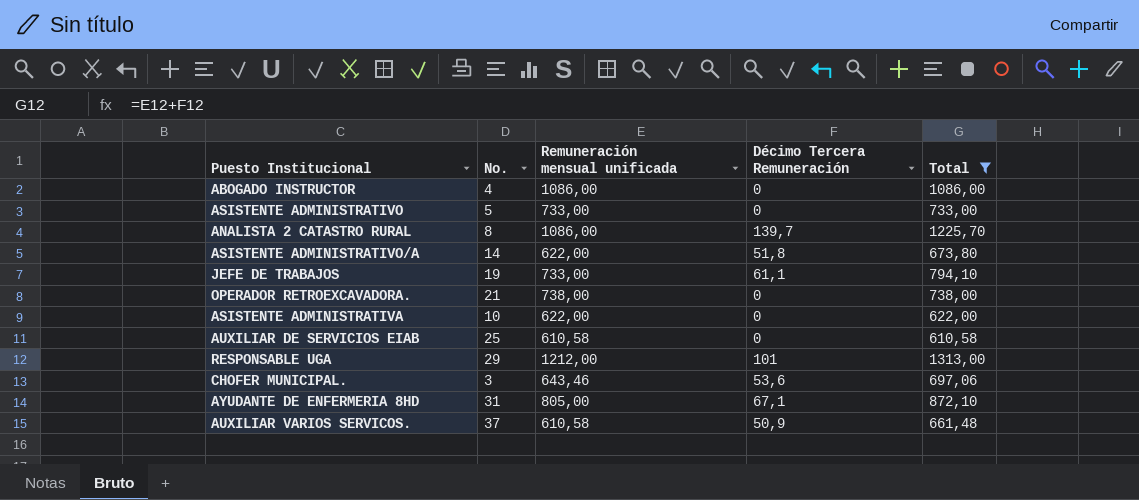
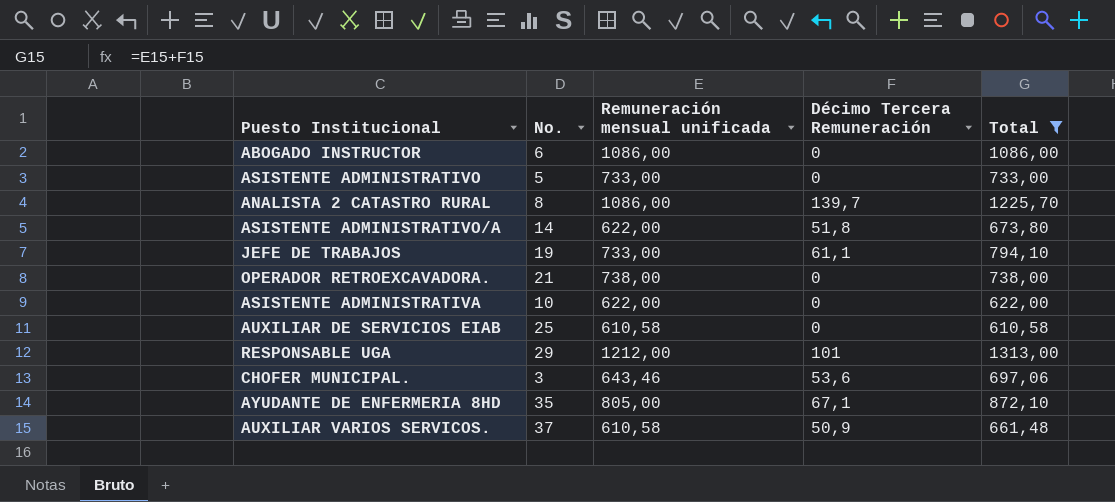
ABOGADO INSTRUCTOR | No.: 4 -> 6
AYUDANTE DE ENFERMERIA 8HD | No.: 31 -> 35

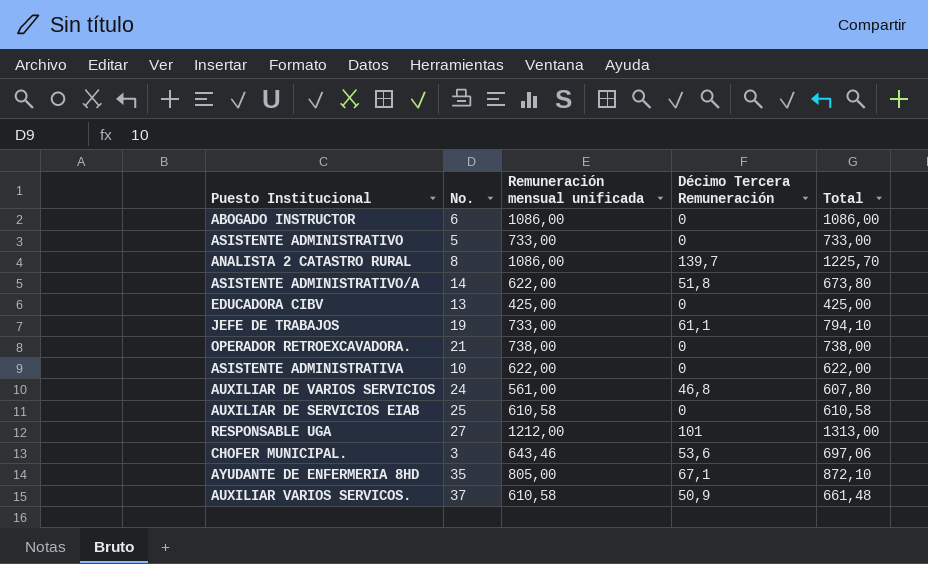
filter: Total >= 610,58 -> none
RESPONSABLE UGA | No.: 29 -> 27

